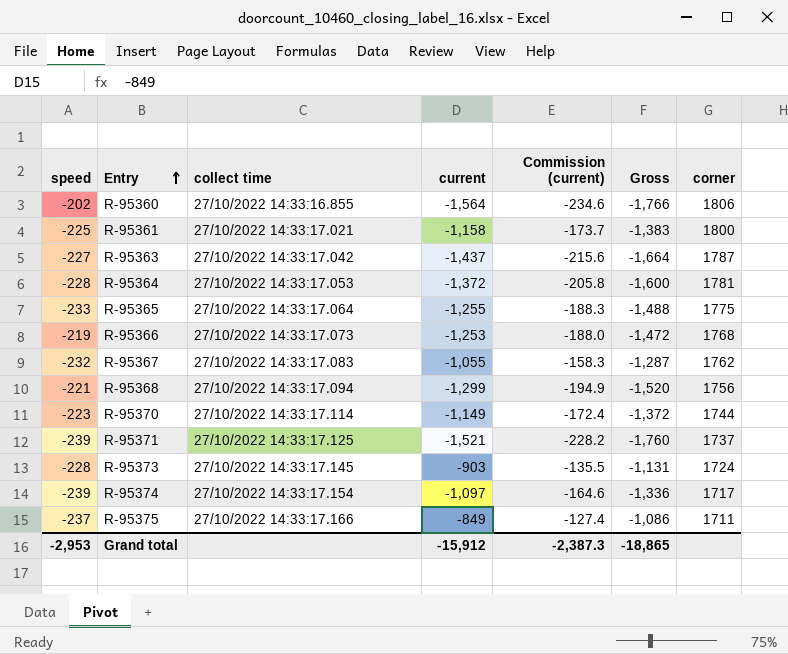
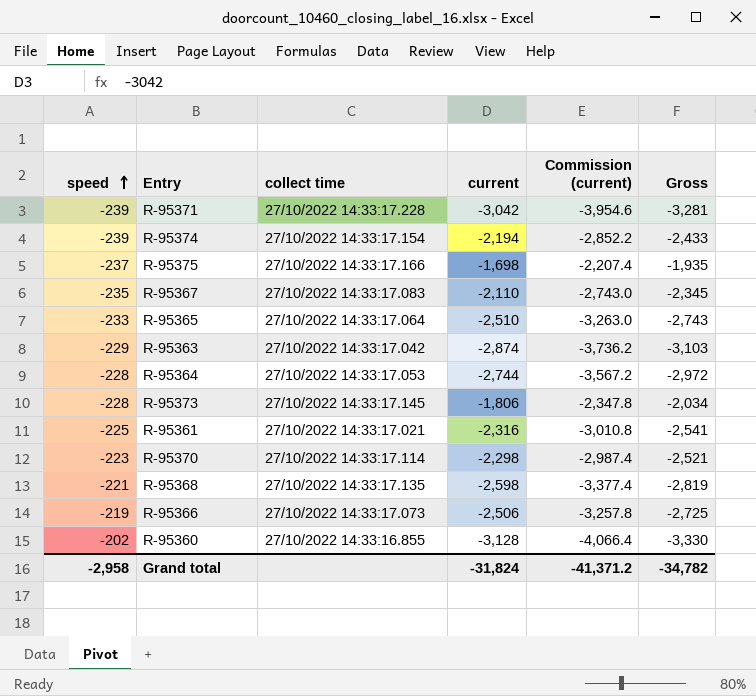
row order: Entry ascending -> speed ascending
column corner | position: 7 -> none
column Commission (current) | formula: [current] * 0.15 -> [current] * 1.3
R-95371 | collect time: 27/10/2022 14:33:17.125 -> 27/10/2022 14:33:17.228
R-95371 | current: -1,521 -> -3,042
R-95371 | Gross: -1,760 -> -3,281
R-95374 | current: -1,097 -> -2,194
R-95374 | Gross: -1,336 -> -2,433
R-95375 | current: -849 -> -1,698
R-95375 | Gross: -1,086 -> -1,935
R-95367 | speed: -232 -> -235
R-95367 | current: -1,055 -> -2,110
R-95367 | Gross: -1,287 -> -2,345
R-95365 | current: -1,255 -> -2,510
R-95365 | Gross: -1,488 -> -2,743
R-95363 | speed: -227 -> -229
R-95363 | current: -1,437 -> -2,874
R-95363 | Gross: -1,664 -> -3,103
R-95364 | current: -1,372 -> -2,744
R-95364 | Gross: -1,600 -> -2,972
R-95373 | current: -903 -> -1,806
R-95373 | Gross: -1,131 -> -2,034
R-95361 | current: -1,158 -> -2,316
R-95361 | Gross: -1,383 -> -2,541
R-95370 | current: -1,149 -> -2,298
R-95370 | Gross: -1,372 -> -2,521
R-95368 | collect time: 27/10/2022 14:33:17.094 -> 27/10/2022 14:33:17.135
R-95368 | current: -1,299 -> -2,598
R-95368 | Gross: -1,520 -> -2,819
R-95366 | current: -1,253 -> -2,506
R-95366 | Gross: -1,472 -> -2,725
R-95360 | current: -1,564 -> -3,128
R-95360 | Gross: -1,766 -> -3,330
Grand total | speed: -2,953 -> -2,958
Grand total | current: -15,912 -> -31,824
Grand total | Commission (current): -2,387.3 -> -41,371.2
Grand total | Gross: -18,865 -> -34,782

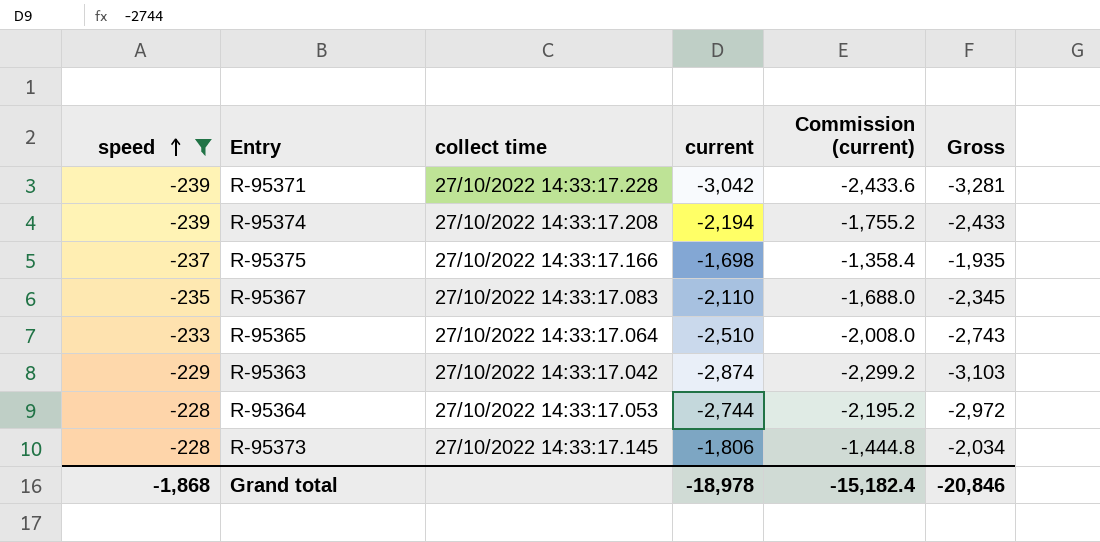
filter: none -> speed <= -228
column Commission (current) | formula: [current] * 1.3 -> [current] * 0.8
R-95374 | collect time: 27/10/2022 14:33:17.154 -> 27/10/2022 14:33:17.208
Grand total | speed: -2,958 -> -1,868
Grand total | current: -31,824 -> -18,978
Grand total | Commission (current): -41,371.2 -> -15,182.4
Grand total | Gross: -34,782 -> -20,846

